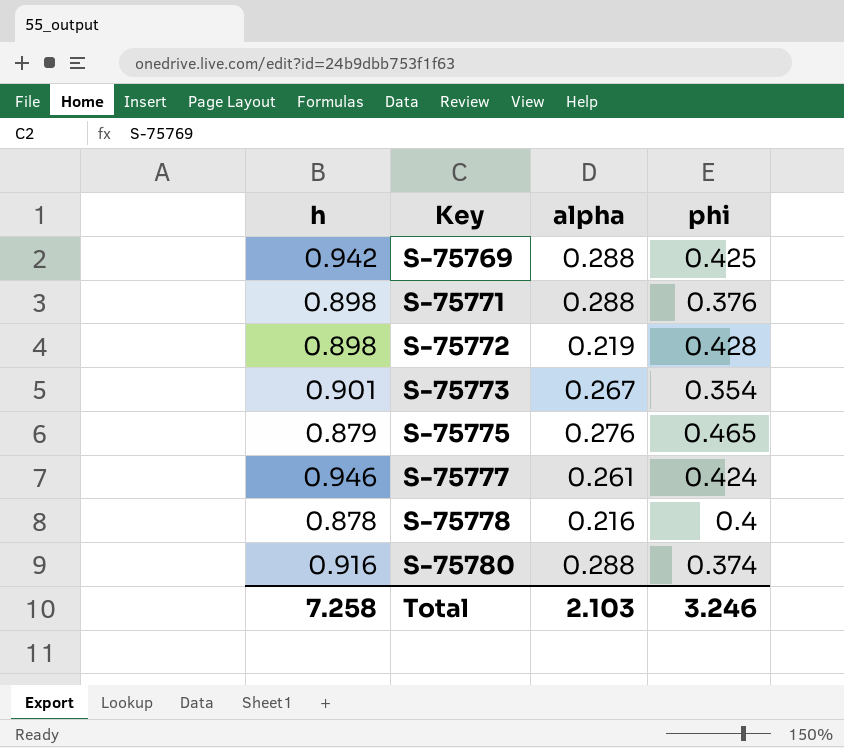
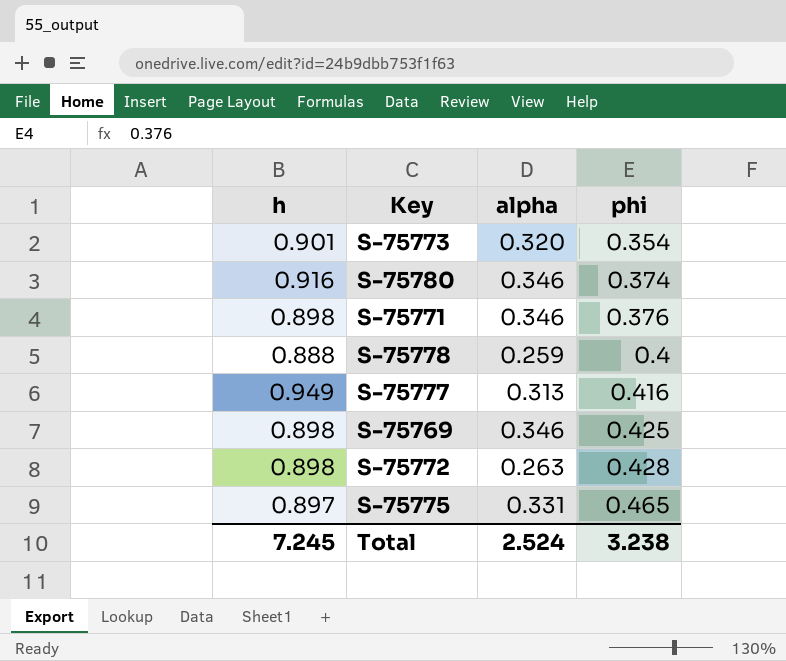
row order: Key ascending -> phi ascending
S-75773 | alpha: 0.267 -> 0.320
S-75780 | alpha: 0.288 -> 0.346
S-75771 | alpha: 0.288 -> 0.346
S-75778 | h: 0.878 -> 0.888
S-75778 | alpha: 0.216 -> 0.259
S-75777 | h: 0.946 -> 0.949
S-75777 | alpha: 0.261 -> 0.313
S-75777 | phi: 0.424 -> 0.416
S-75769 | h: 0.942 -> 0.898
S-75769 | alpha: 0.288 -> 0.346
S-75772 | alpha: 0.219 -> 0.263
S-75775 | h: 0.879 -> 0.897
S-75775 | alpha: 0.276 -> 0.331
Total | h: 7.258 -> 7.245
Total | alpha: 2.103 -> 2.524
Total | phi: 3.246 -> 3.238

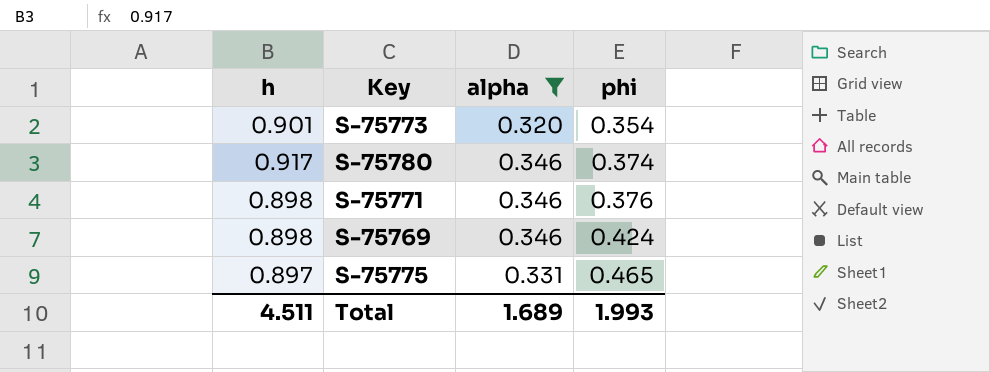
filter: none -> alpha >= 0.320
S-75780 | h: 0.916 -> 0.917
S-75769 | phi: 0.425 -> 0.424
Total | h: 7.245 -> 4.511
Total | alpha: 2.524 -> 1.689
Total | phi: 3.238 -> 1.993

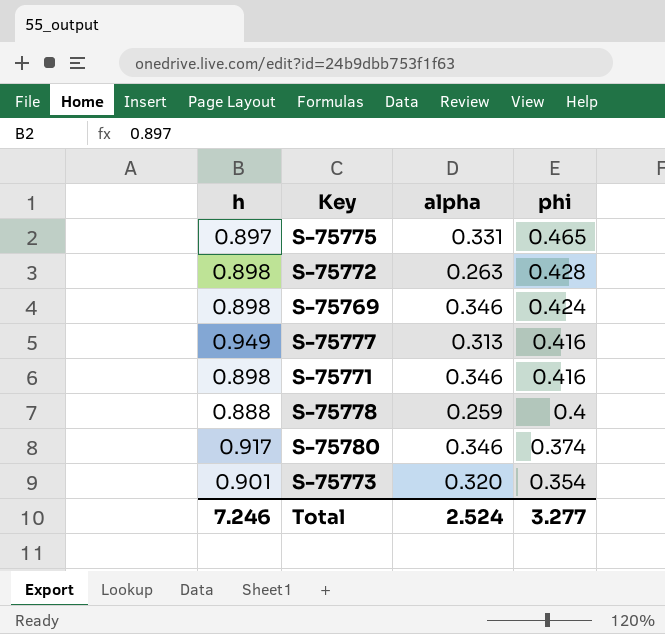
filter: alpha >= 0.320 -> none
row order: phi ascending -> phi descending
S-75771 | phi: 0.376 -> 0.416
Total | h: 4.511 -> 7.246
Total | alpha: 1.689 -> 2.524
Total | phi: 1.993 -> 3.277

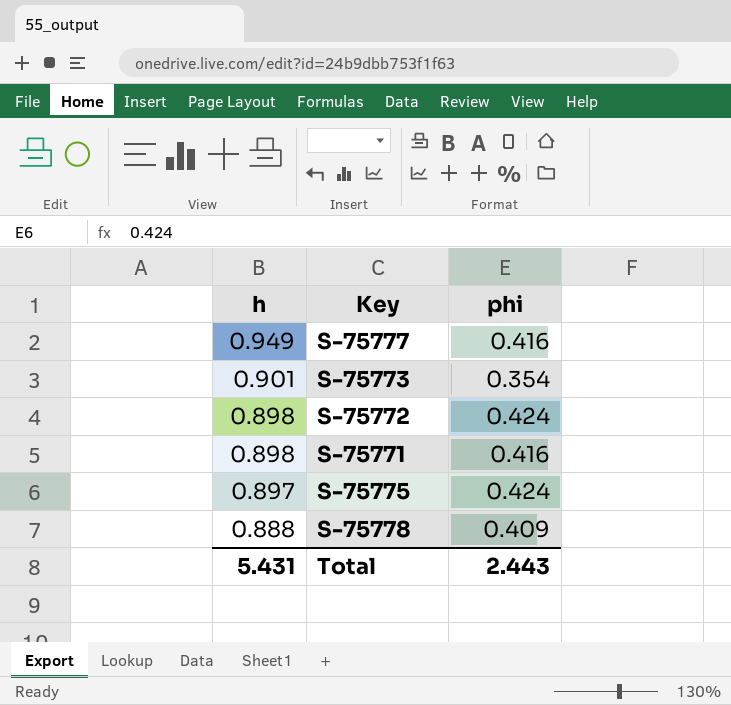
row order: phi descending -> h descending
column alpha | position: 3 -> none
row S-75769: 0.898 | 0.346 | 0.424 -> none
row S-75780: 0.917 | 0.346 | 0.374 -> none
S-75772 | phi: 0.428 -> 0.424
S-75775 | phi: 0.465 -> 0.424
S-75778 | phi: 0.4 -> 0.409
Total | h: 7.246 -> 5.431
Total | phi: 3.277 -> 2.443

